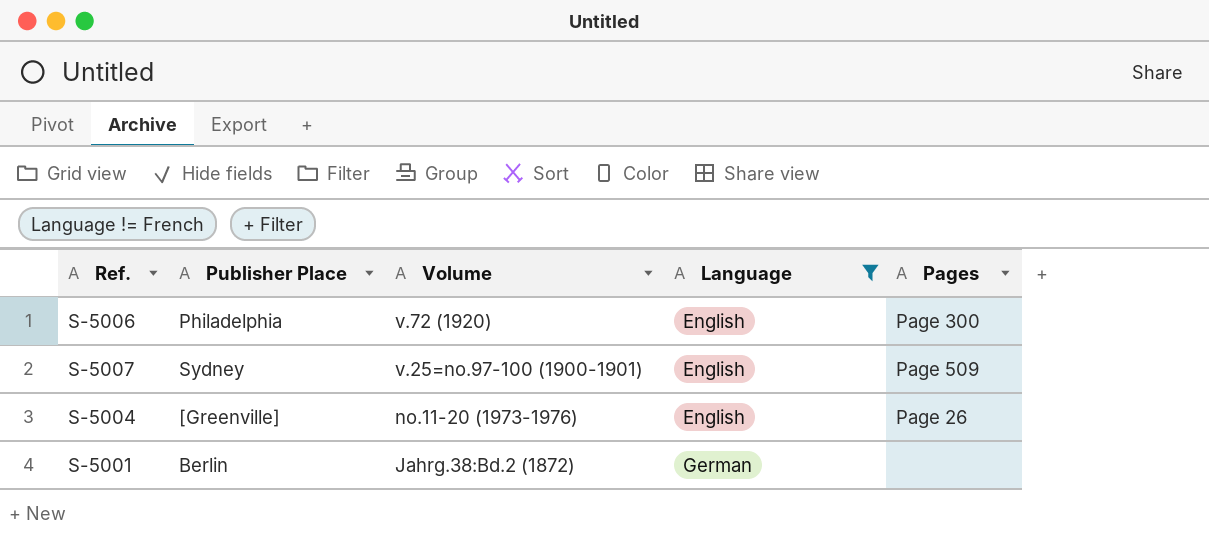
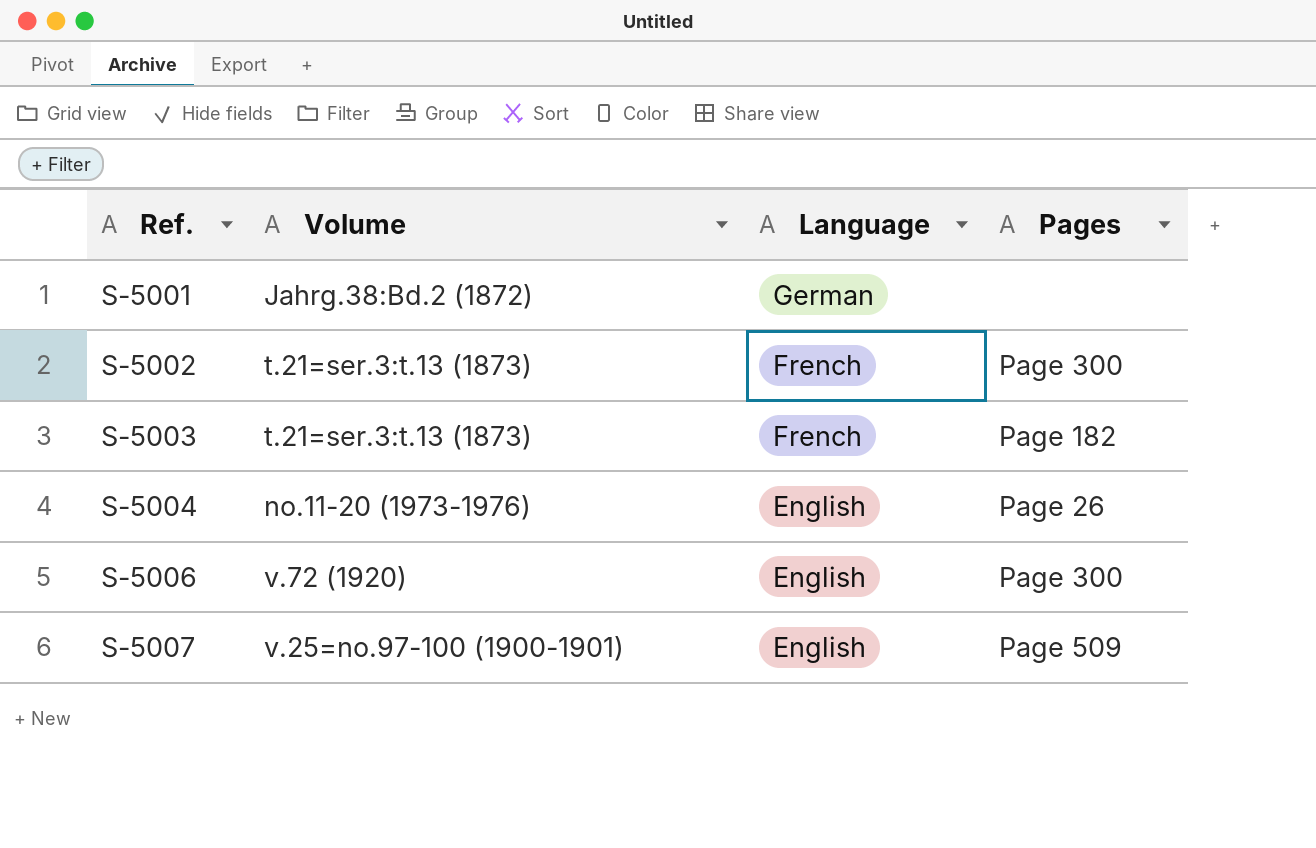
filter: Language != French -> none
row order: Volume descending -> Ref. ascending
column Publisher Place | position: 2 -> none

